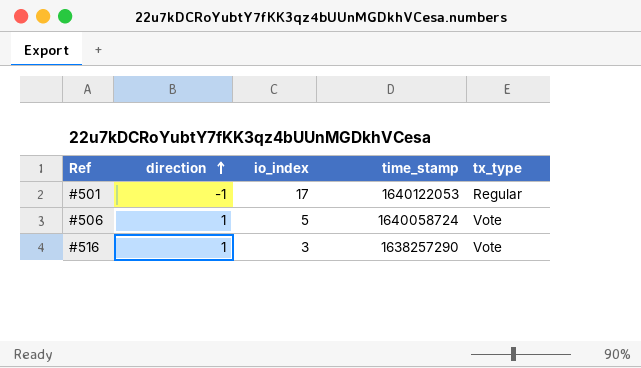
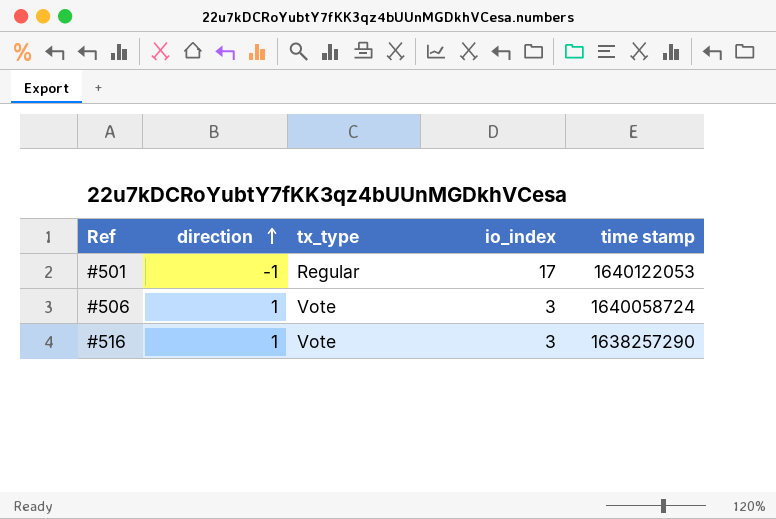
column tx_type | position: 5 -> 3
column name: time_stamp -> time stamp
#506 | io_index: 5 -> 3

